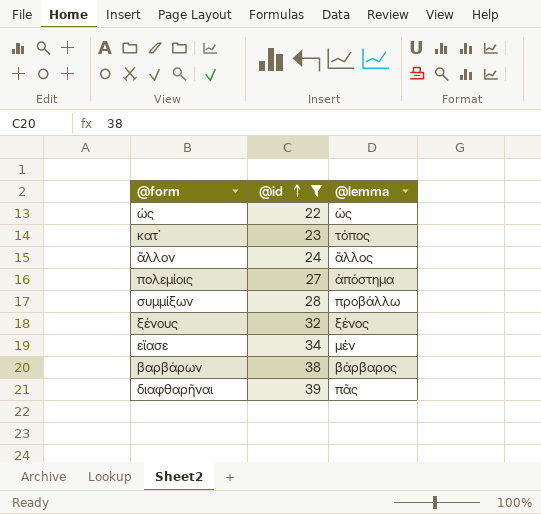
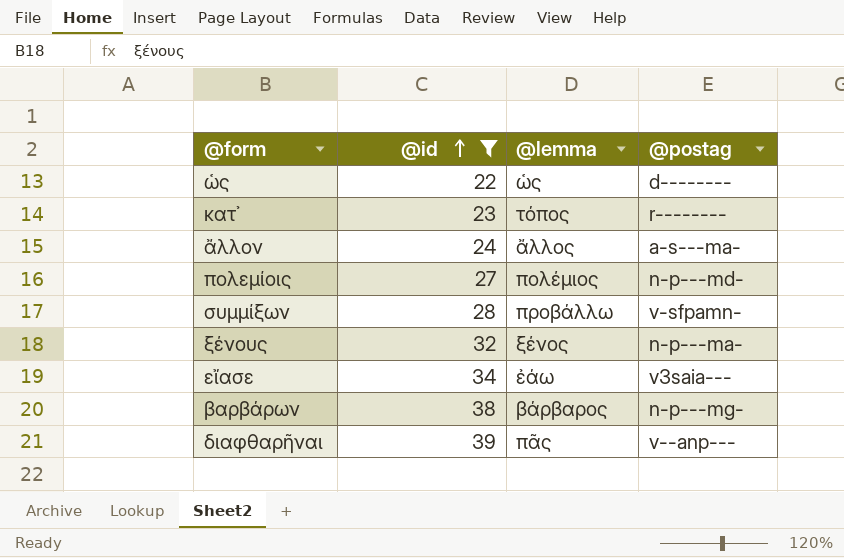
column @postag | position: none -> 4
πολεμίοις | @lemma: ἀπόστημα -> πολέμιος
εἴασε | @lemma: μέν -> ἐάω

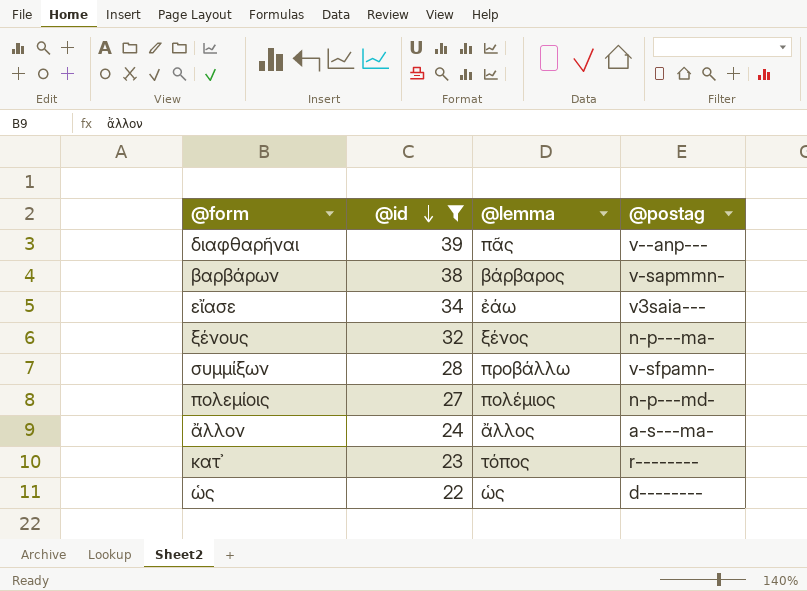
row order: @id ascending -> @id descending
βαρβάρων | @postag: n-p---mg- -> v-sapmmn-

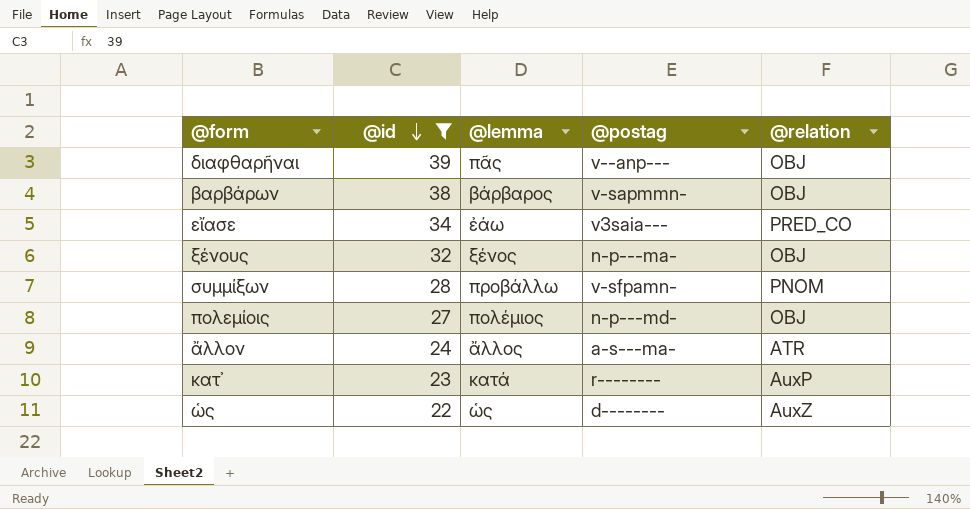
column @relation | position: none -> 5
κατ᾽ | @lemma: τόπος -> κατά

